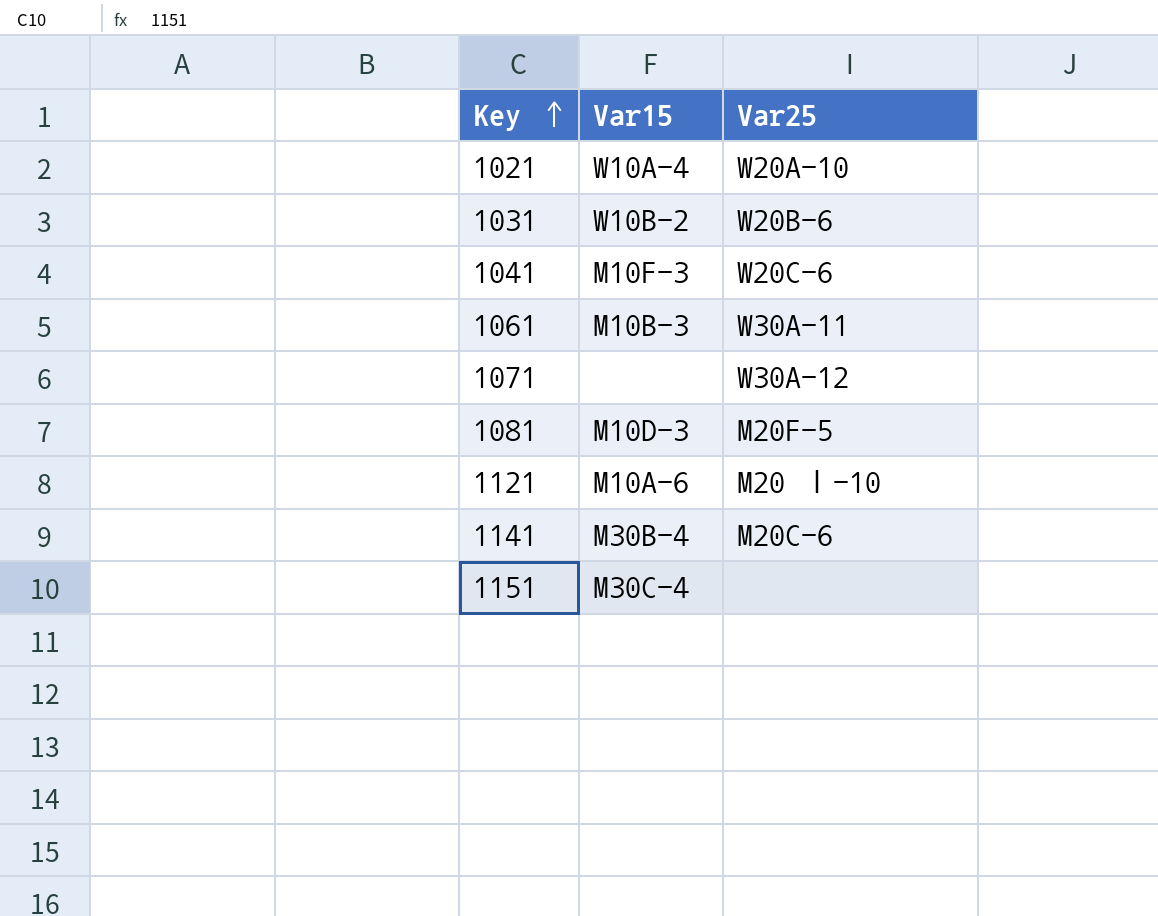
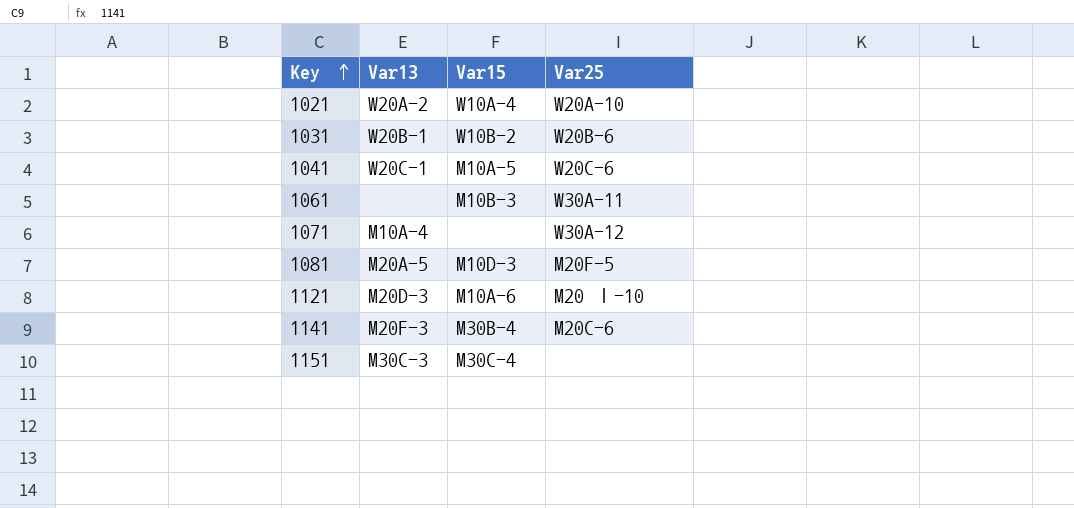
column Var13 | position: none -> 2
1041 | Var15: M10F-3 -> M10A-5

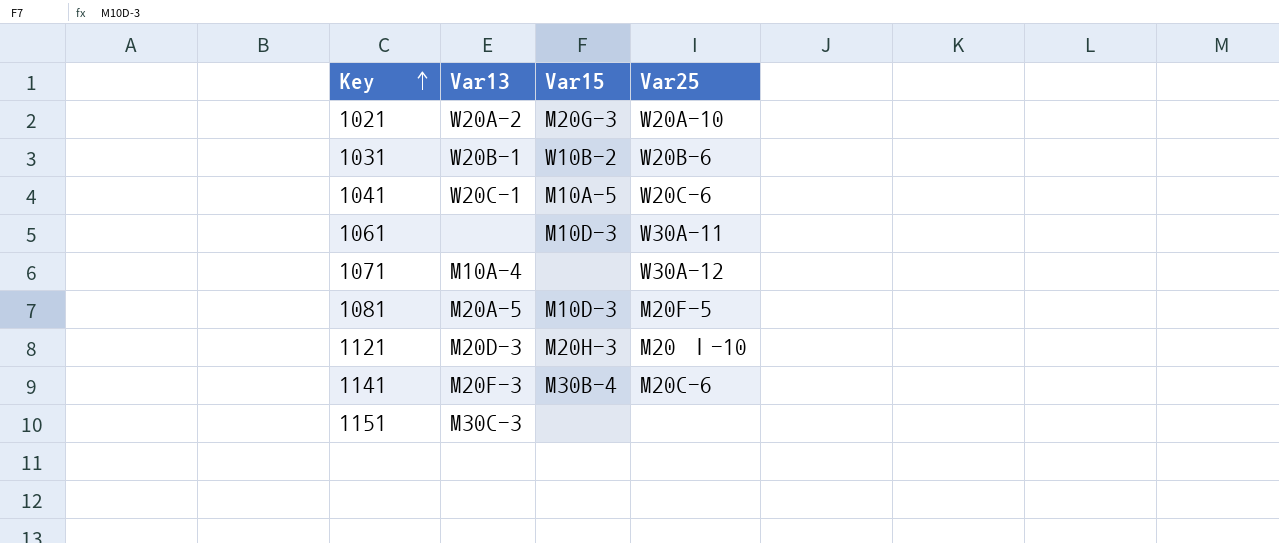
1021 | Var15: W10A-4 -> M20G-3
1061 | Var15: M10B-3 -> M10D-3
1121 | Var15: M10A-6 -> M20H-3
1151 | Var15: M30C-4 -> none

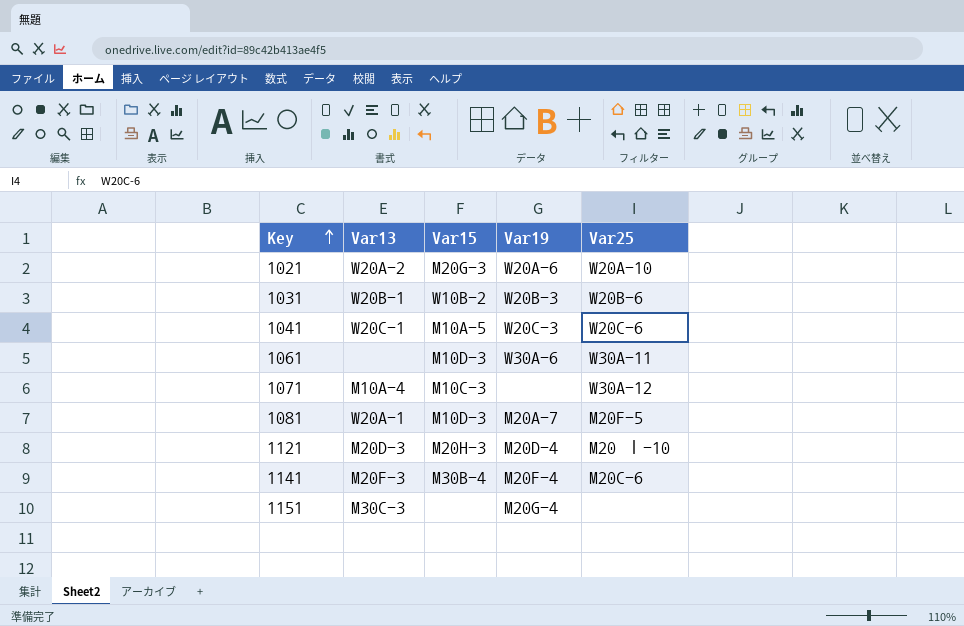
column Var19 | position: none -> 4
1071 | Var15: none -> M10C-3
1081 | Var13: M20A-5 -> W20A-1

